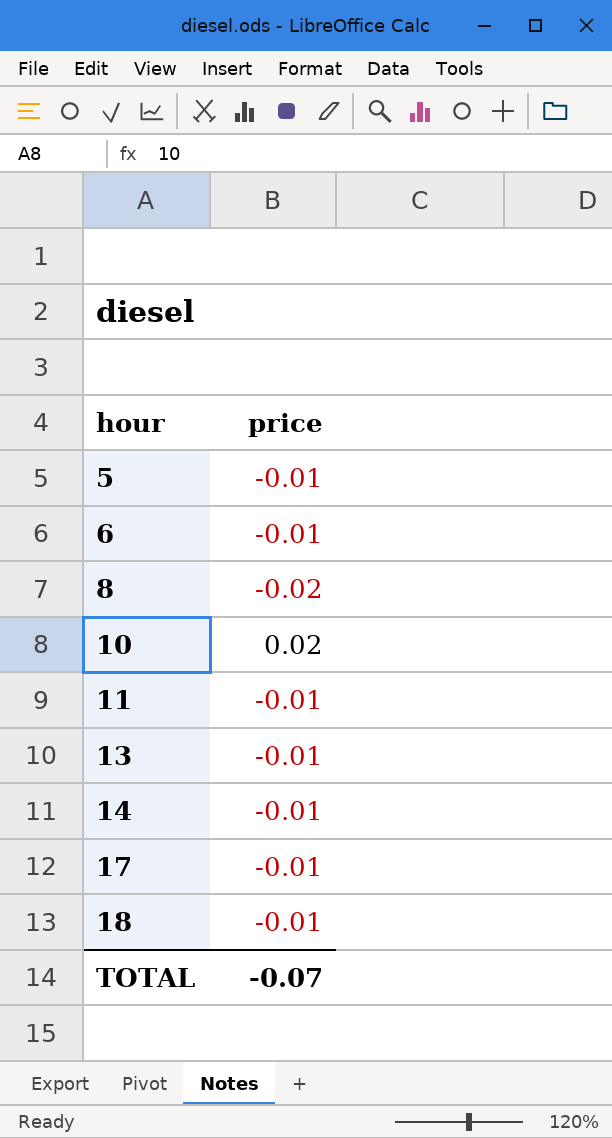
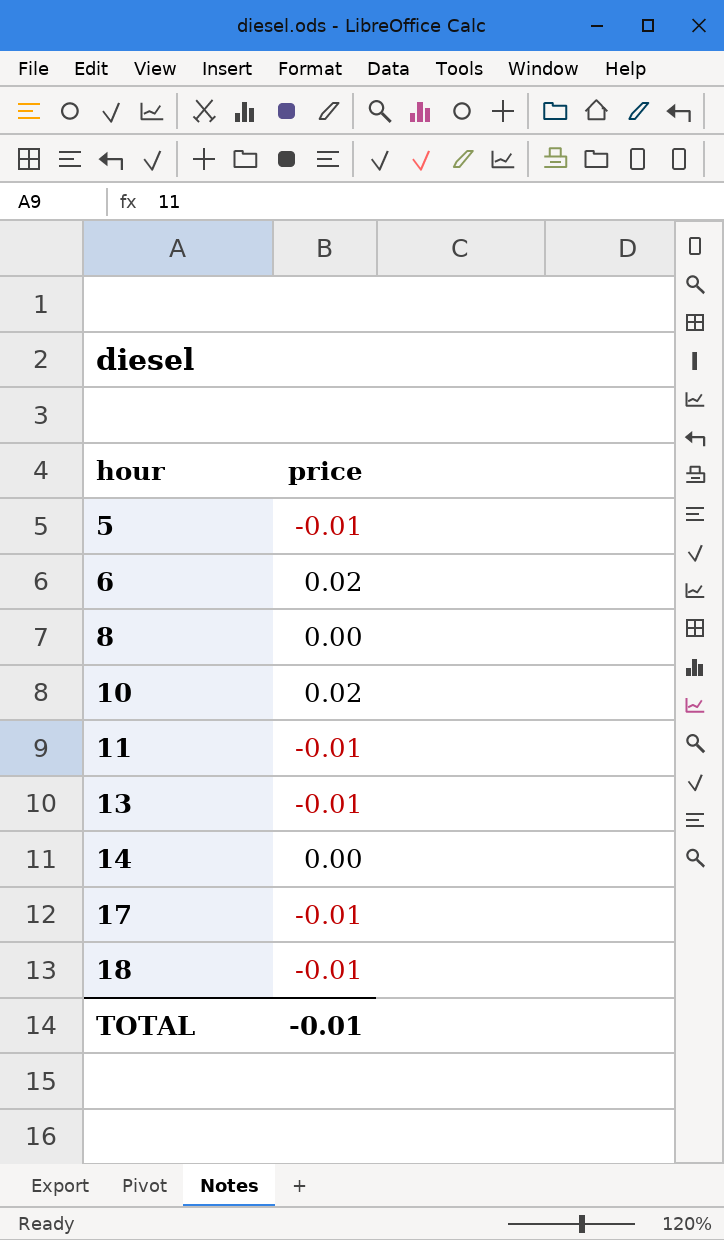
6 | price: -0.01 -> 0.02
8 | price: -0.02 -> 0.00
14 | price: -0.01 -> 0.00
TOTAL | price: -0.07 -> -0.01

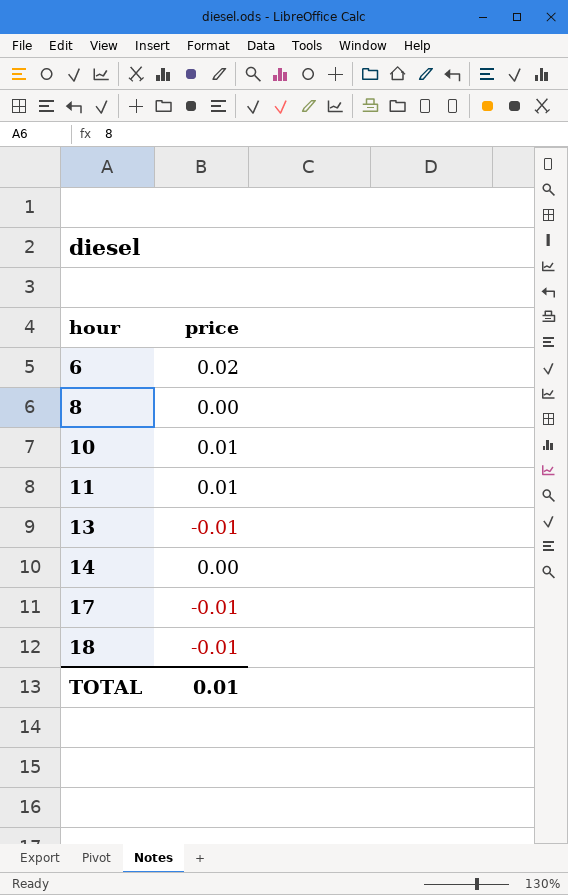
row 5: -0.01 -> none
10 | price: 0.02 -> 0.01
11 | price: -0.01 -> 0.01
TOTAL | price: -0.01 -> 0.01

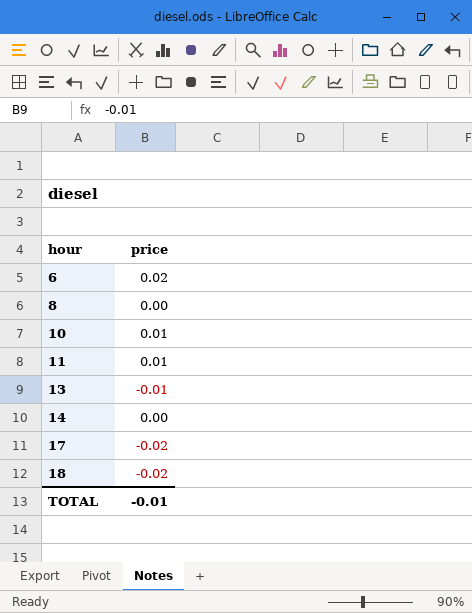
17 | price: -0.01 -> -0.02
18 | price: -0.01 -> -0.02
TOTAL | price: 0.01 -> -0.01

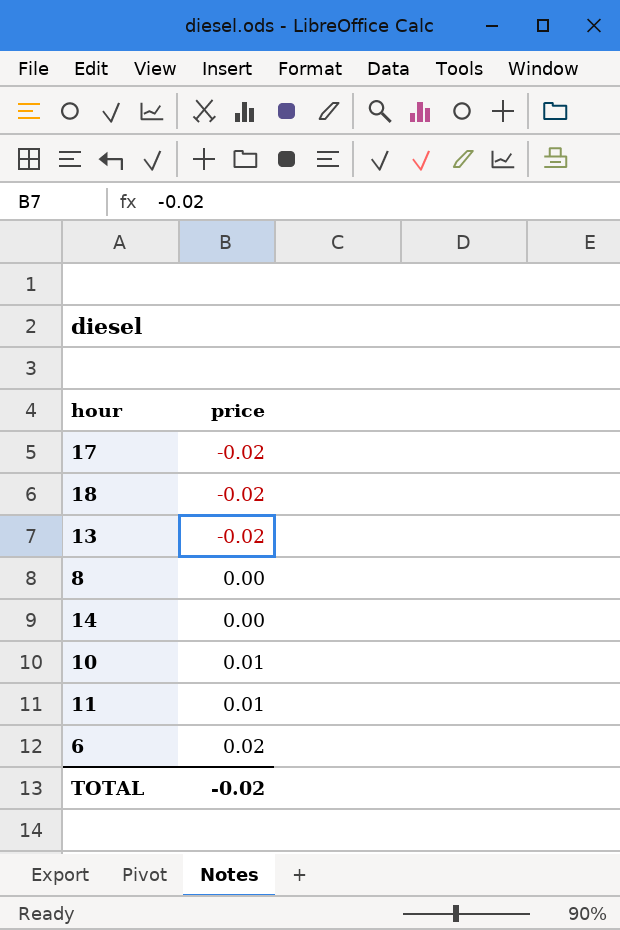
row order: hour ascending -> price ascending
13 | price: -0.01 -> -0.02
TOTAL | price: -0.01 -> -0.02

